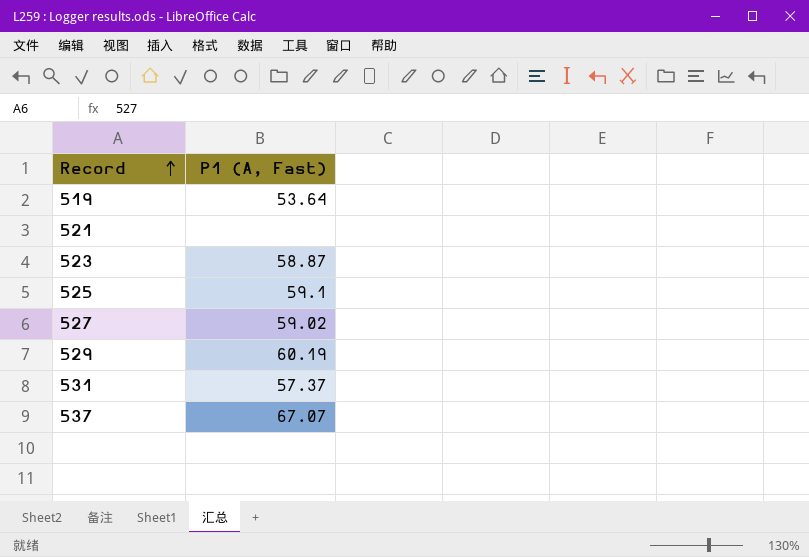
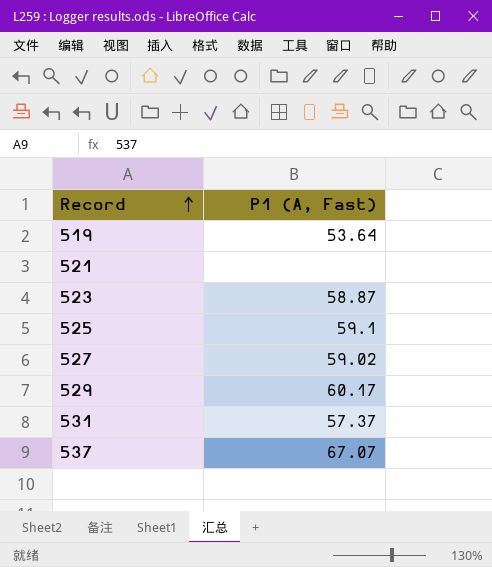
529 | P1 (A, Fast): 60.19 -> 60.17

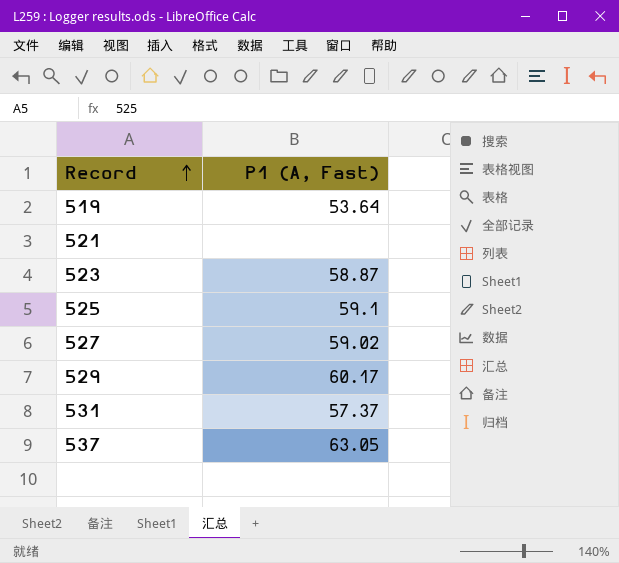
537 | P1 (A, Fast): 67.07 -> 63.05

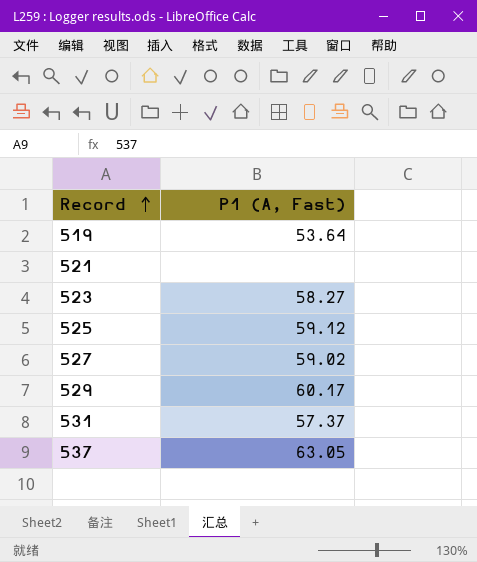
523 | P1 (A, Fast): 58.87 -> 58.27
525 | P1 (A, Fast): 59.1 -> 59.12

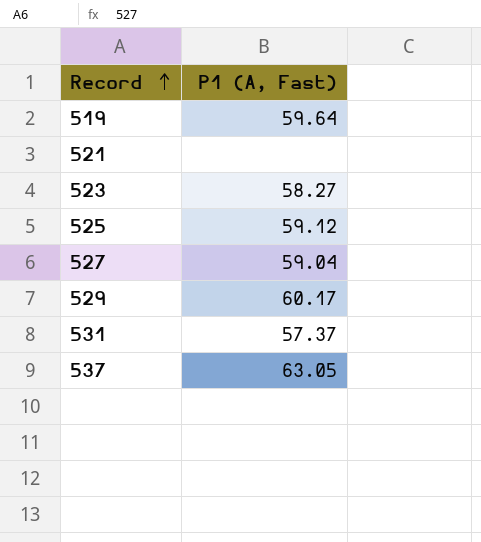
519 | P1 (A, Fast): 53.64 -> 59.64
527 | P1 (A, Fast): 59.02 -> 59.04

